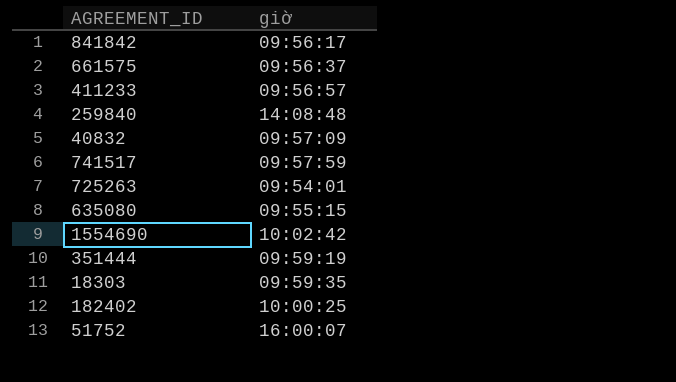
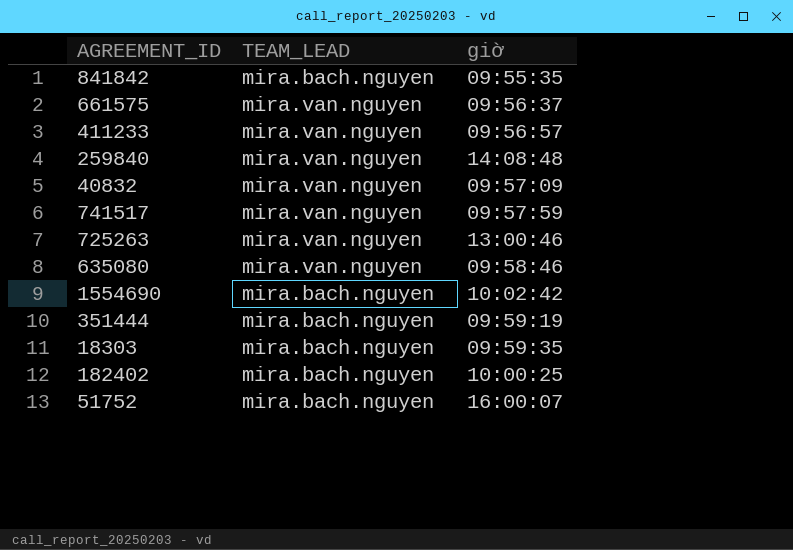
column TEAM_LEAD | position: none -> 2
841842 | giờ: 09:56:17 -> 09:55:35
725263 | giờ: 09:54:01 -> 13:00:46
635080 | giờ: 09:55:15 -> 09:58:46

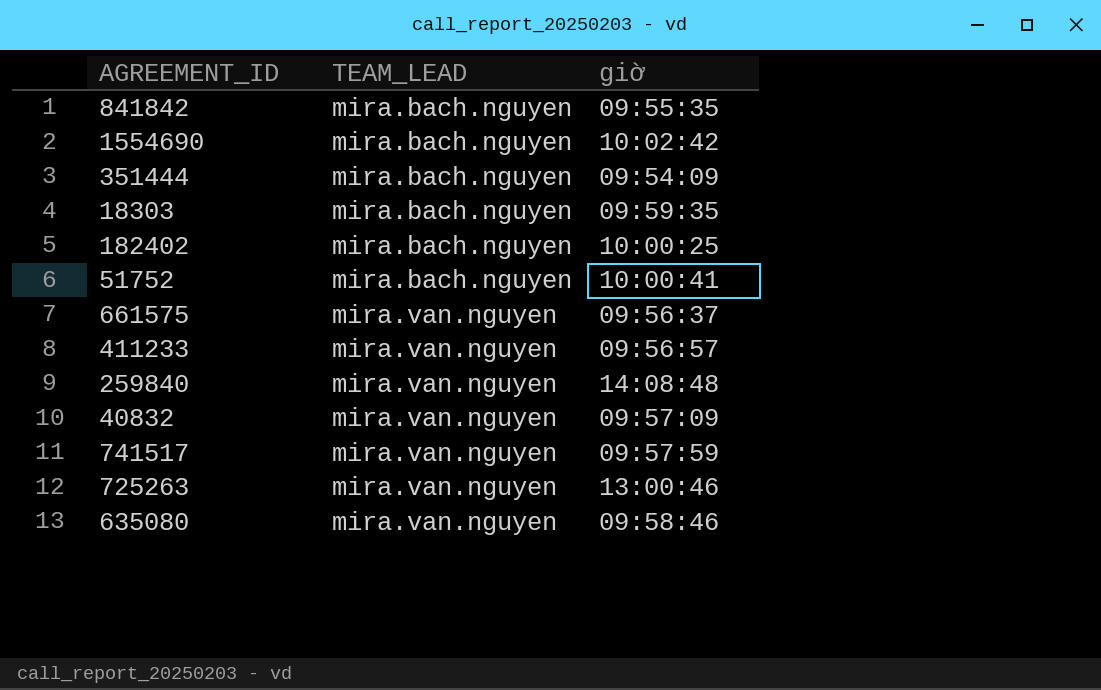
row order: none -> TEAM_LEAD ascending
351444 | giờ: 09:59:19 -> 09:54:09
51752 | giờ: 16:00:07 -> 10:00:41

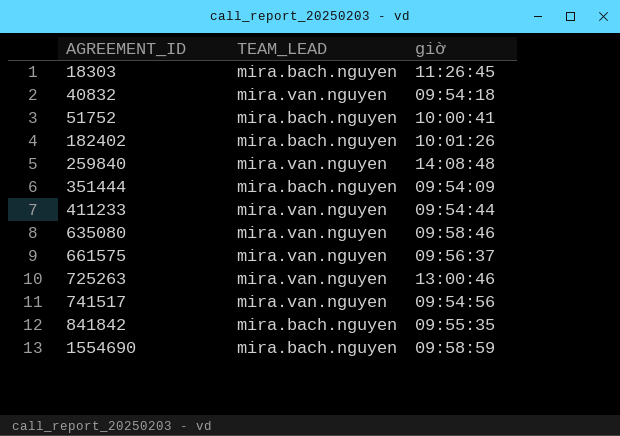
row order: TEAM_LEAD ascending -> AGREEMENT_ID ascending
18303 | giờ: 09:59:35 -> 11:26:45
40832 | giờ: 09:57:09 -> 09:54:18
182402 | giờ: 10:00:25 -> 10:01:26
411233 | giờ: 09:56:57 -> 09:54:44
741517 | giờ: 09:57:59 -> 09:54:56
1554690 | giờ: 10:02:42 -> 09:58:59

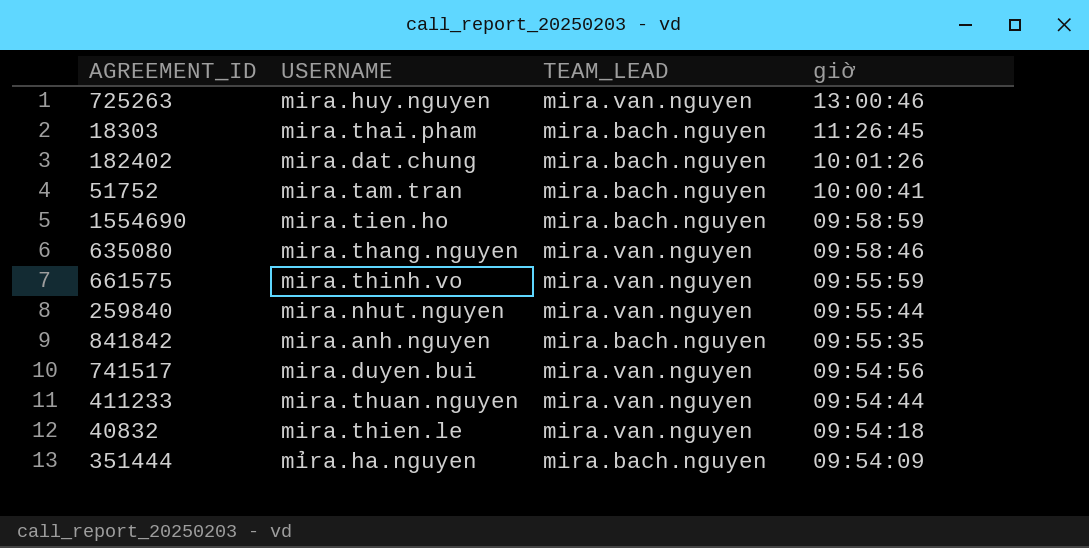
row order: AGREEMENT_ID ascending -> giờ descending
column USERNAME | position: none -> 2
661575 | giờ: 09:56:37 -> 09:55:59
259840 | giờ: 14:08:48 -> 09:55:44

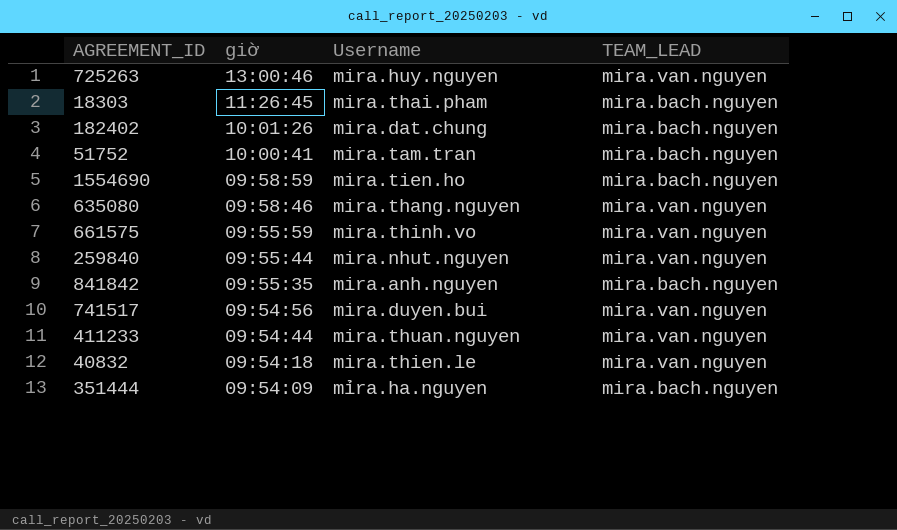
column giờ | position: 4 -> 2
column name: USERNAME -> Username

